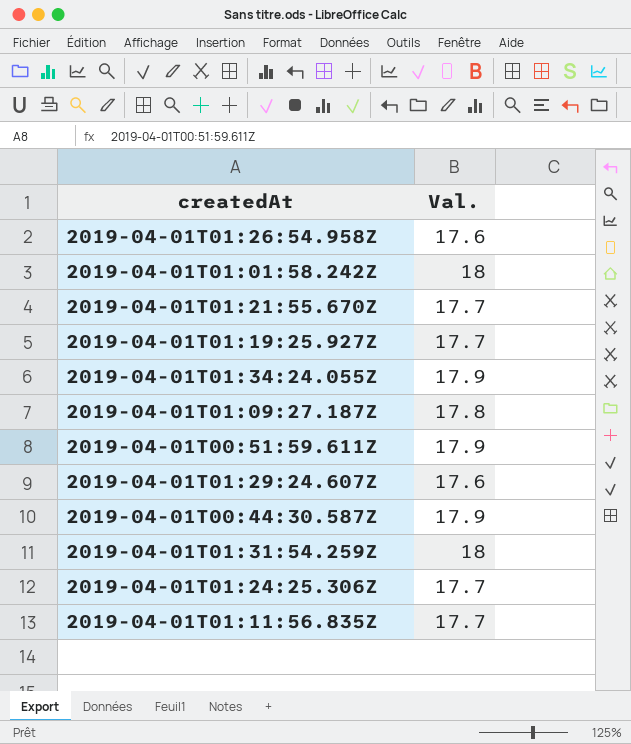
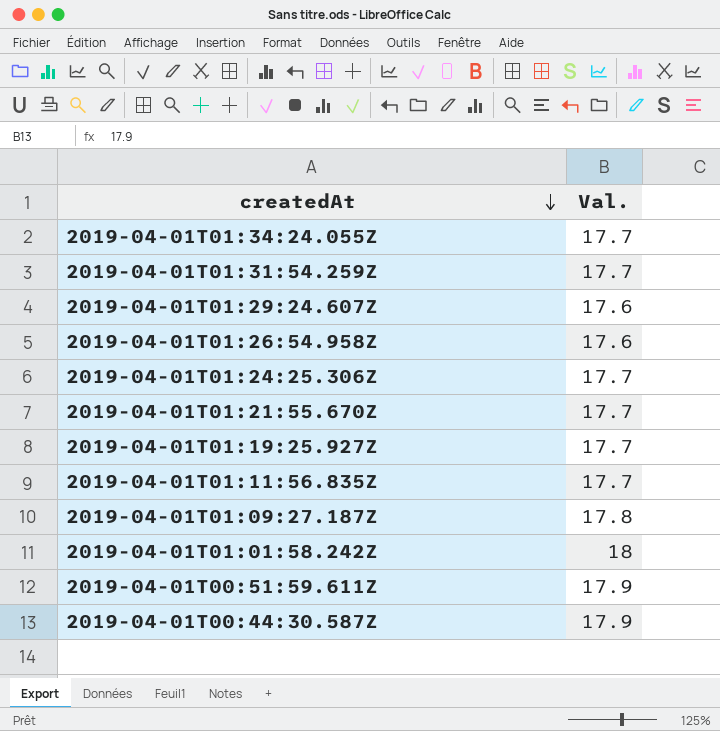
row order: none -> createdAt descending
2019-04-01T01:34:24.055Z | Val.: 17.9 -> 17.7
2019-04-01T01:31:54.259Z | Val.: 18 -> 17.7

